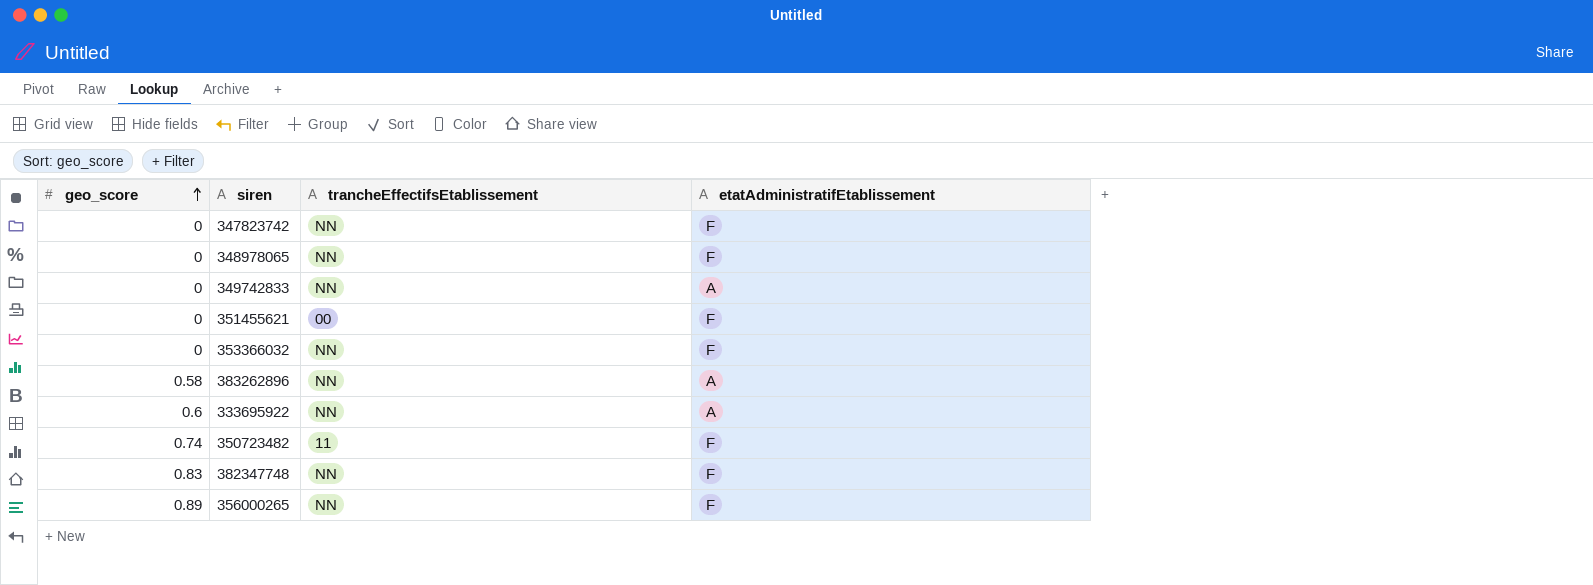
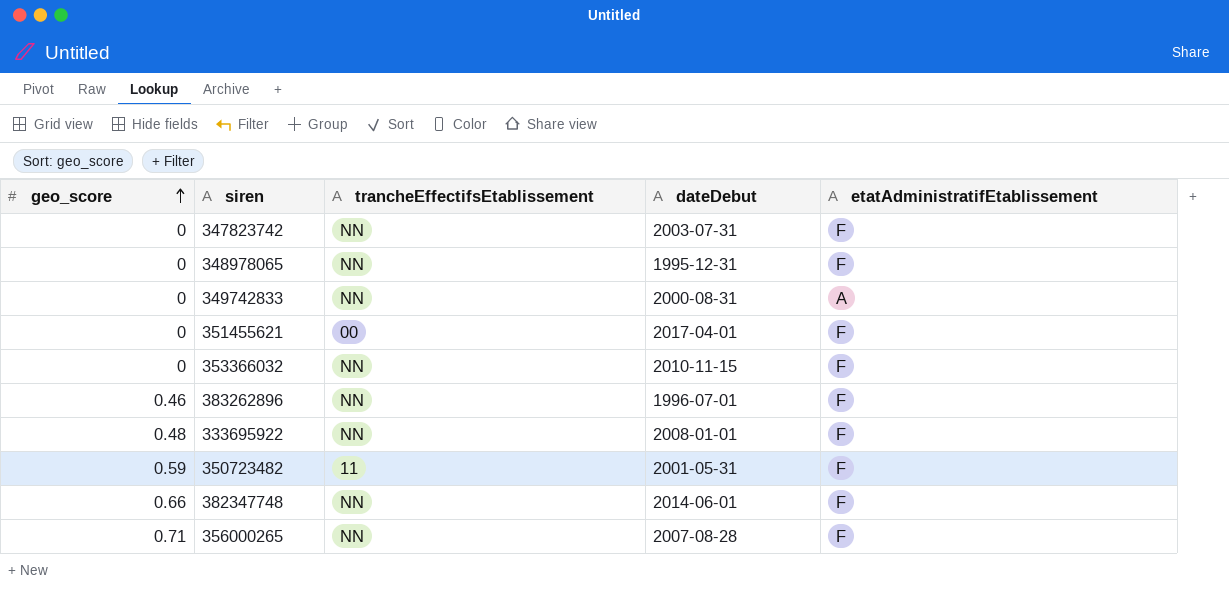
column dateDebut | position: none -> 4
383262896 | geo_score: 0.58 -> 0.46
383262896 | etatAdministratifEtablissement: A -> F
333695922 | geo_score: 0.6 -> 0.48
333695922 | etatAdministratifEtablissement: A -> F
350723482 | geo_score: 0.74 -> 0.59
382347748 | geo_score: 0.83 -> 0.66
356000265 | geo_score: 0.89 -> 0.71

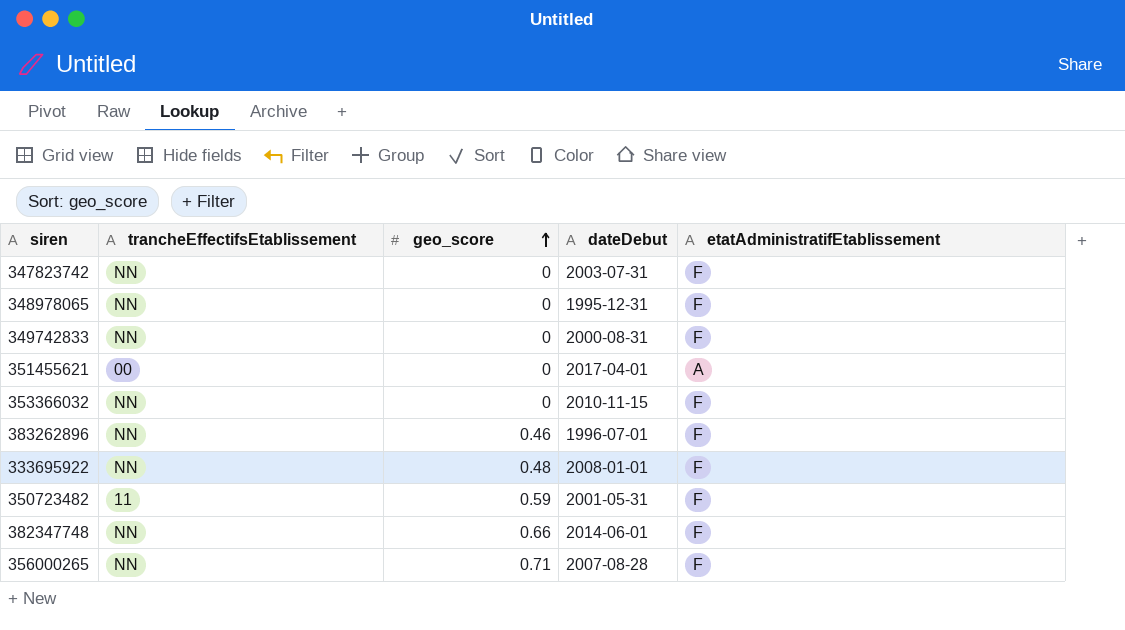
column geo_score | position: 1 -> 3
349742833 | etatAdministratifEtablissement: A -> F
351455621 | etatAdministratifEtablissement: F -> A

